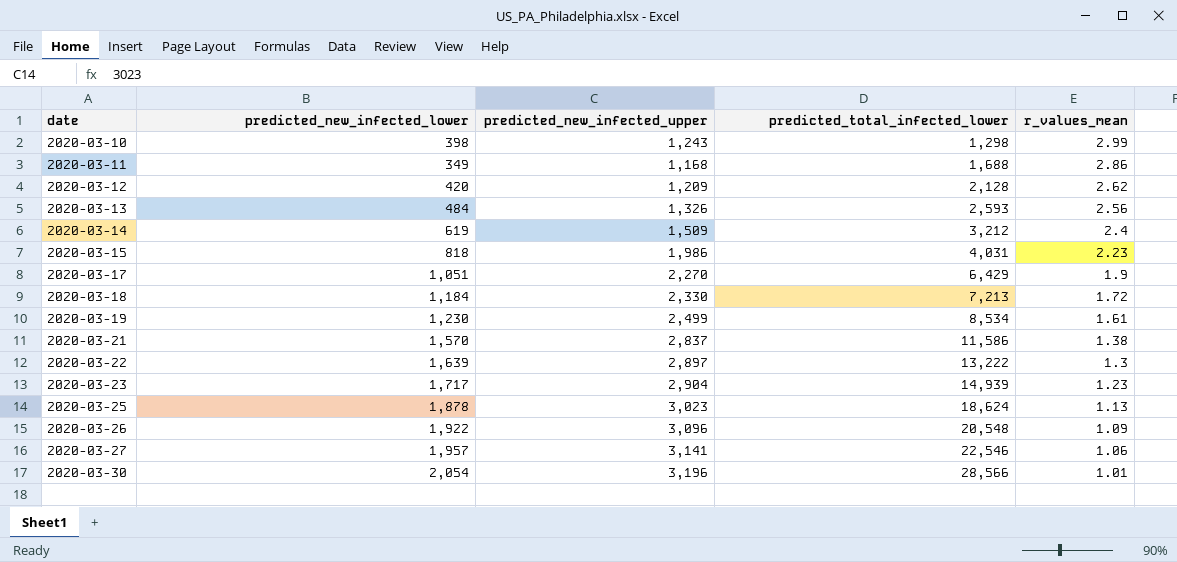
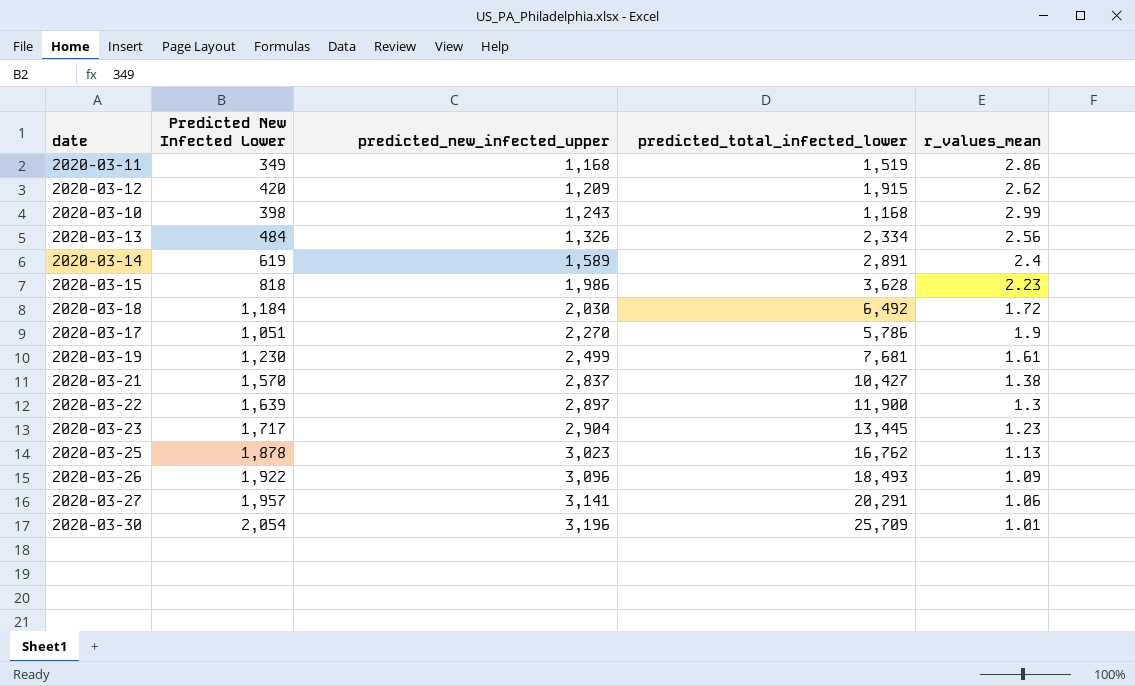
row order: date ascending -> predicted_new_infected_upper ascending
column name: predicted_new_infected_lower -> Predicted New Infected Lower
2020-03-11 | predicted_total_infected_lower: 1,688 -> 1,519
2020-03-12 | predicted_total_infected_lower: 2,128 -> 1,915
2020-03-10 | predicted_total_infected_lower: 1,298 -> 1,168
2020-03-13 | predicted_total_infected_lower: 2,593 -> 2,334
2020-03-14 | predicted_new_infected_upper: 1,509 -> 1,589
2020-03-14 | predicted_total_infected_lower: 3,212 -> 2,891
2020-03-15 | predicted_total_infected_lower: 4,031 -> 3,628
2020-03-18 | predicted_new_infected_upper: 2,330 -> 2,030
2020-03-18 | predicted_total_infected_lower: 7,213 -> 6,492
2020-03-17 | predicted_total_infected_lower: 6,429 -> 5,786
2020-03-19 | predicted_total_infected_lower: 8,534 -> 7,681
2020-03-21 | predicted_total_infected_lower: 11,586 -> 10,427
2020-03-22 | predicted_total_infected_lower: 13,222 -> 11,900
2020-03-23 | predicted_total_infected_lower: 14,939 -> 13,445
2020-03-25 | predicted_total_infected_lower: 18,624 -> 16,762
2020-03-26 | predicted_total_infected_lower: 20,548 -> 18,493
2020-03-27 | predicted_total_infected_lower: 22,546 -> 20,291
2020-03-30 | predicted_total_infected_lower: 28,566 -> 25,709

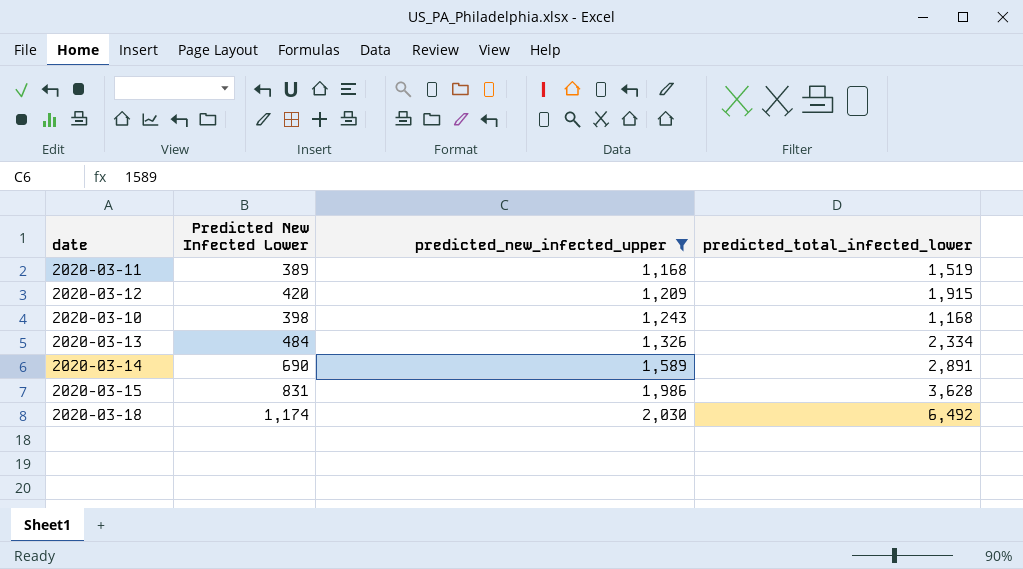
filter: none -> predicted_new_infected_upper <= 2,030
column r_values_mean | position: 5 -> none
2020-03-11 | Predicted New Infected Lower: 349 -> 389
2020-03-14 | Predicted New Infected Lower: 619 -> 690
2020-03-15 | Predicted New Infected Lower: 818 -> 831
2020-03-18 | Predicted New Infected Lower: 1,184 -> 1,174

